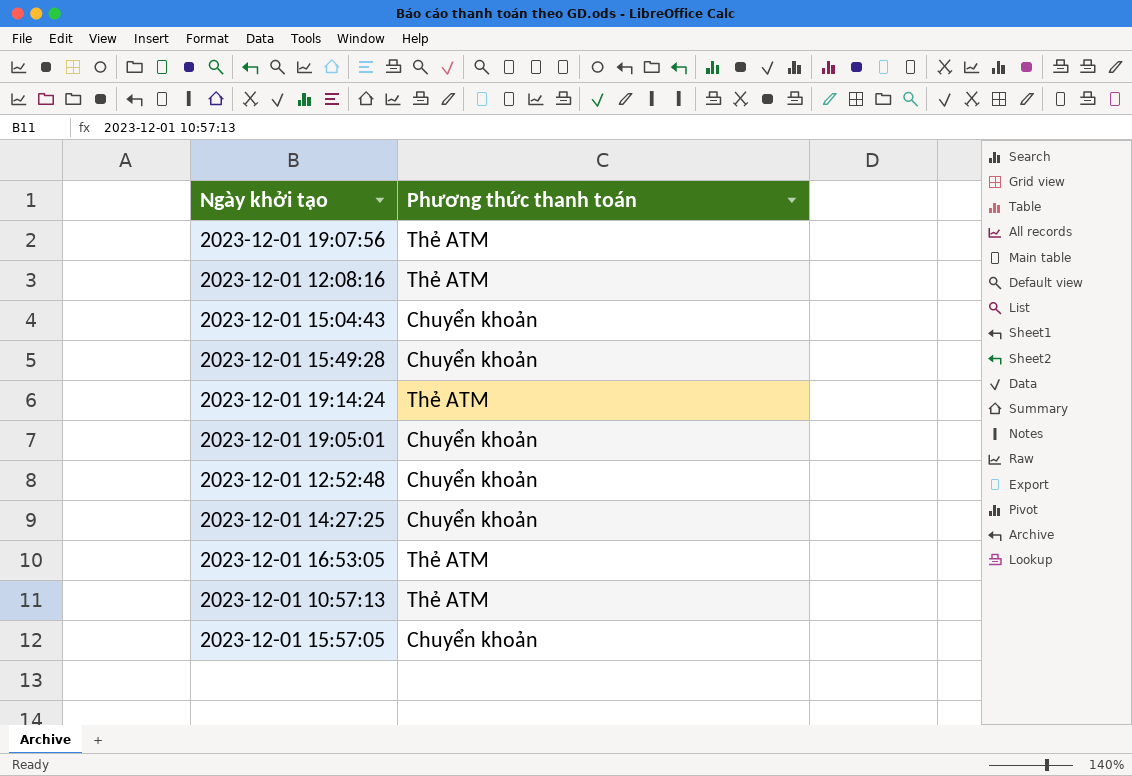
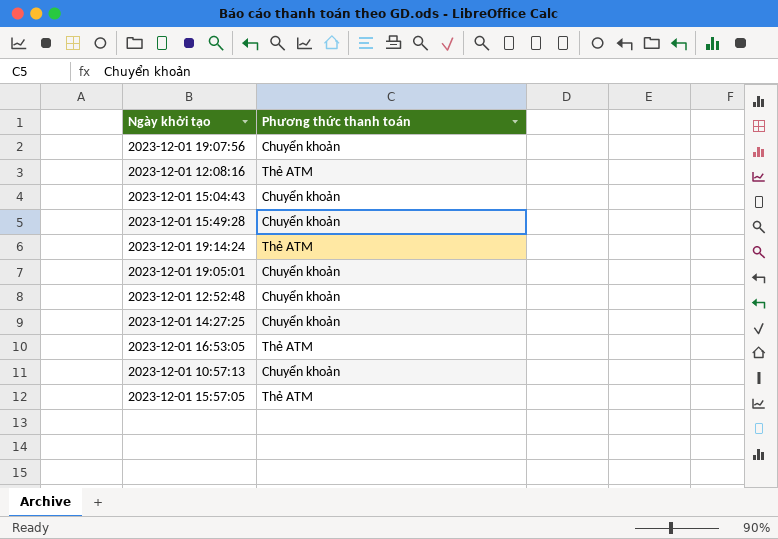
2023-12-01 19:07:56 | Phương thức thanh toán: Thẻ ATM -> Chuyển khoản
2023-12-01 10:57:13 | Phương thức thanh toán: Thẻ ATM -> Chuyển khoản
2023-12-01 15:57:05 | Phương thức thanh toán: Chuyển khoản -> Thẻ ATM

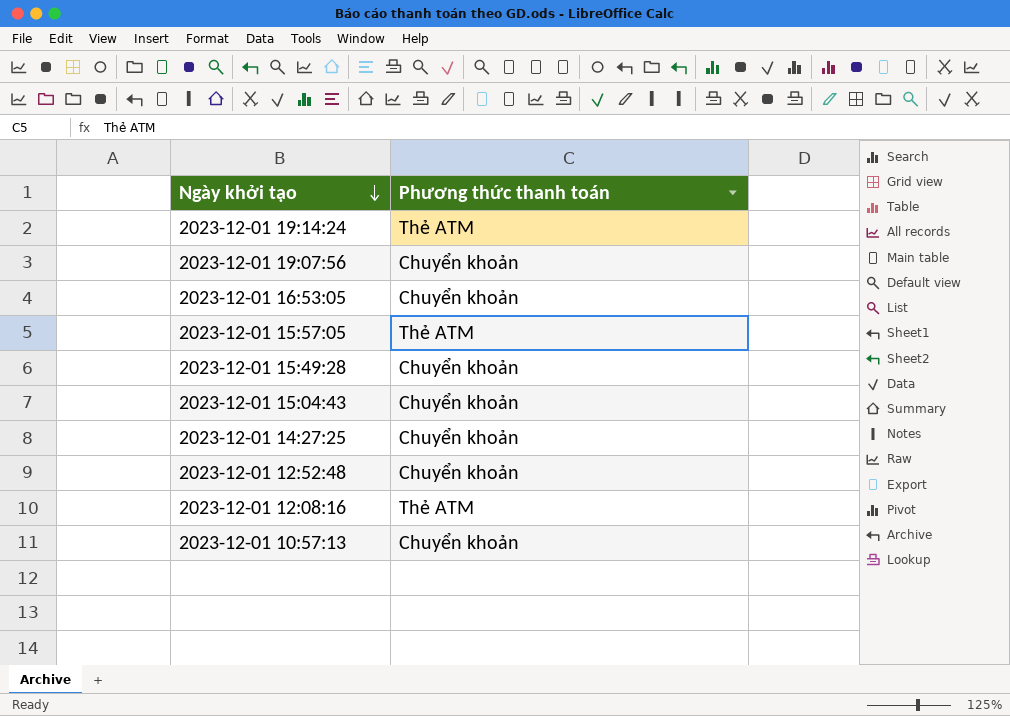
row order: none -> Ngày khởi tạo descending
row 2023-12-01 19:05:01: Chuyển khoản -> none
2023-12-01 16:53:05 | Phương thức thanh toán: Thẻ ATM -> Chuyển khoản

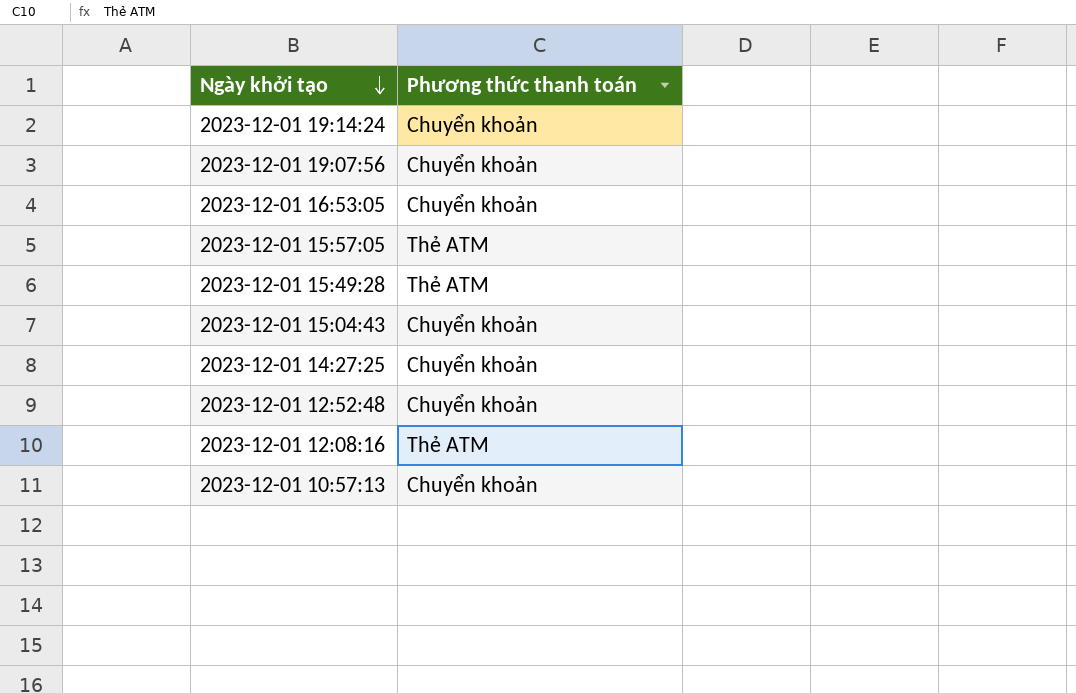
2023-12-01 19:14:24 | Phương thức thanh toán: Thẻ ATM -> Chuyển khoản
2023-12-01 15:49:28 | Phương thức thanh toán: Chuyển khoản -> Thẻ ATM

